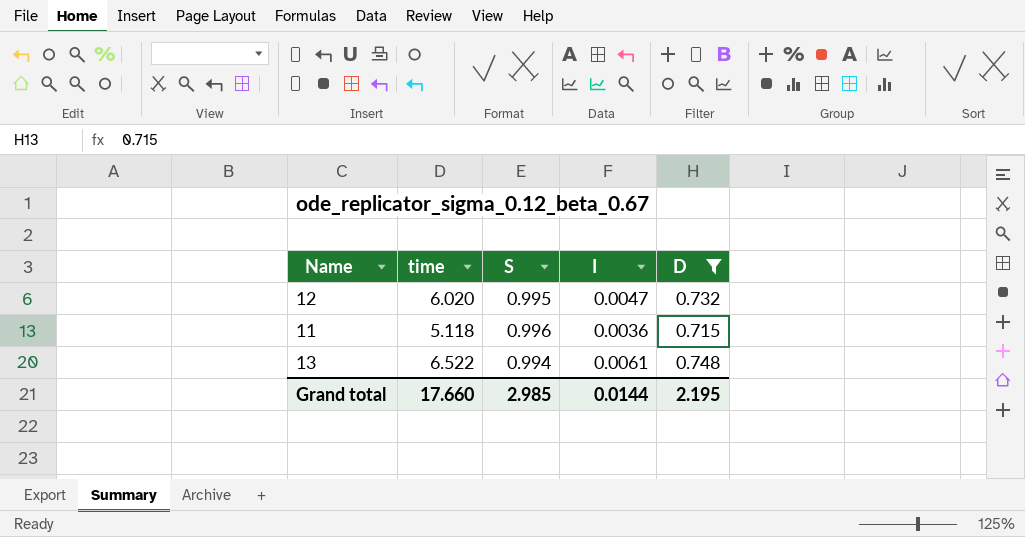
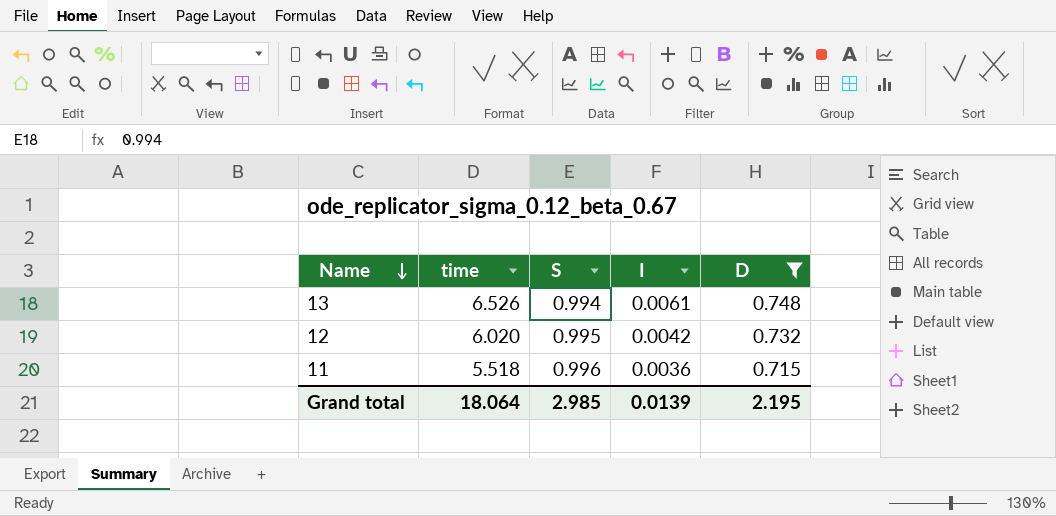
row order: none -> Name descending
13 | time: 6.522 -> 6.526
12 | I: 0.0047 -> 0.0042
11 | time: 5.118 -> 5.518
Grand total | time: 17.660 -> 18.064
Grand total | I: 0.0144 -> 0.0139

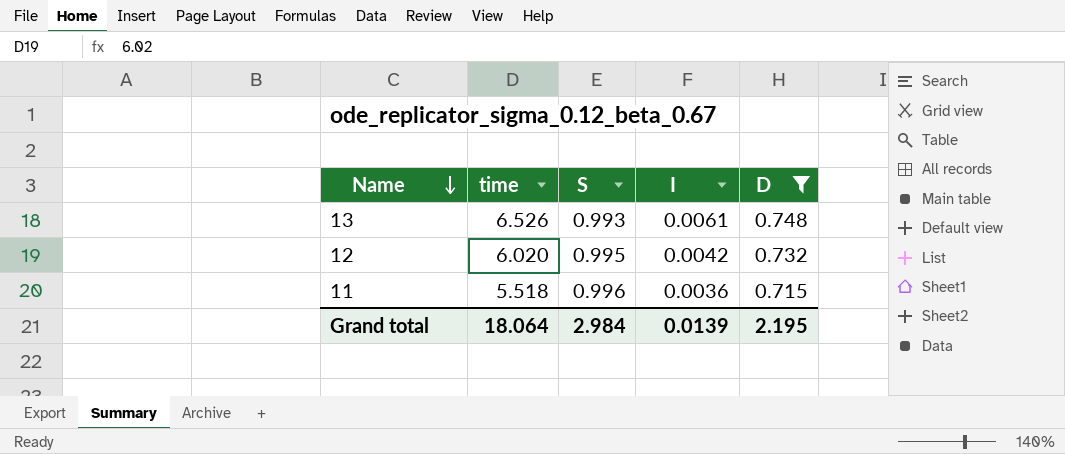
13 | S: 0.994 -> 0.993
Grand total | S: 2.985 -> 2.984

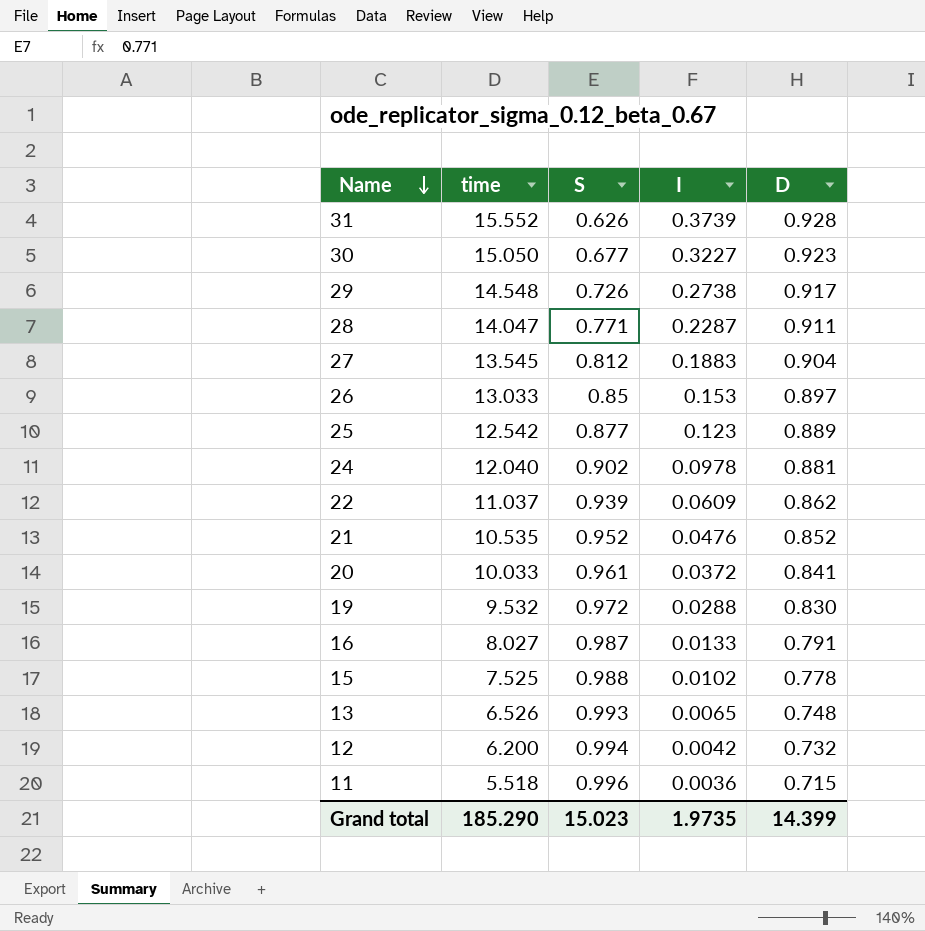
filter: D <= 0.748 -> none
13 | I: 0.0061 -> 0.0065
12 | time: 6.020 -> 6.200
12 | S: 0.995 -> 0.994
Grand total | time: 18.064 -> 185.290
Grand total | S: 2.984 -> 15.023
Grand total | I: 0.0139 -> 1.9735
Grand total | D: 2.195 -> 14.399

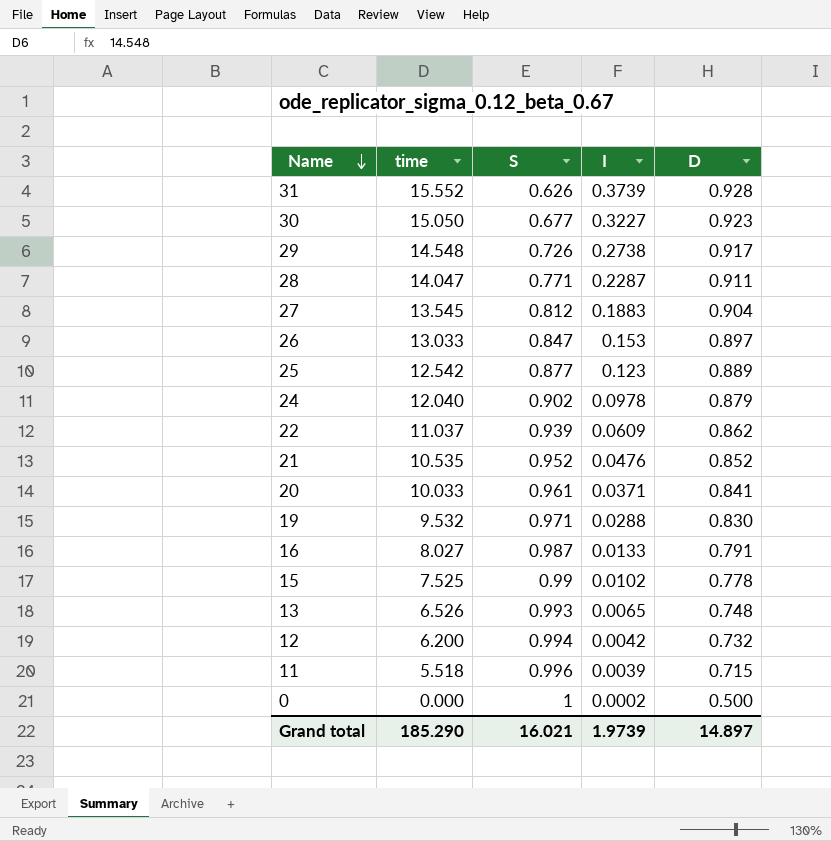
26 | S: 0.85 -> 0.847
24 | D: 0.881 -> 0.879
20 | I: 0.0372 -> 0.0371
19 | S: 0.972 -> 0.971
15 | S: 0.988 -> 0.99
11 | I: 0.0036 -> 0.0039
row 0: none -> 0.000 | 1 | 0.0002 | 0.500
Grand total | S: 15.023 -> 16.021
Grand total | I: 1.9735 -> 1.9739
Grand total | D: 14.399 -> 14.897

